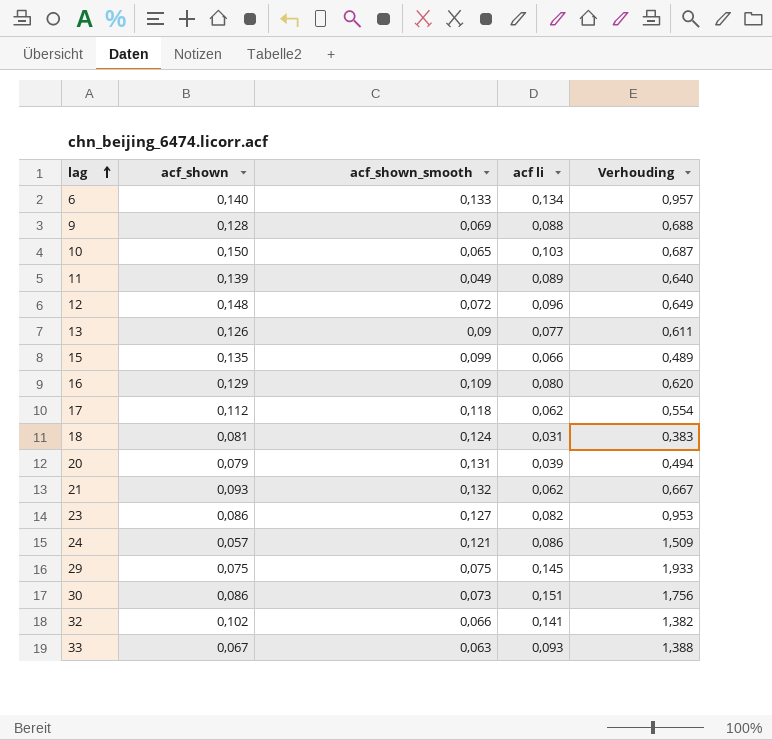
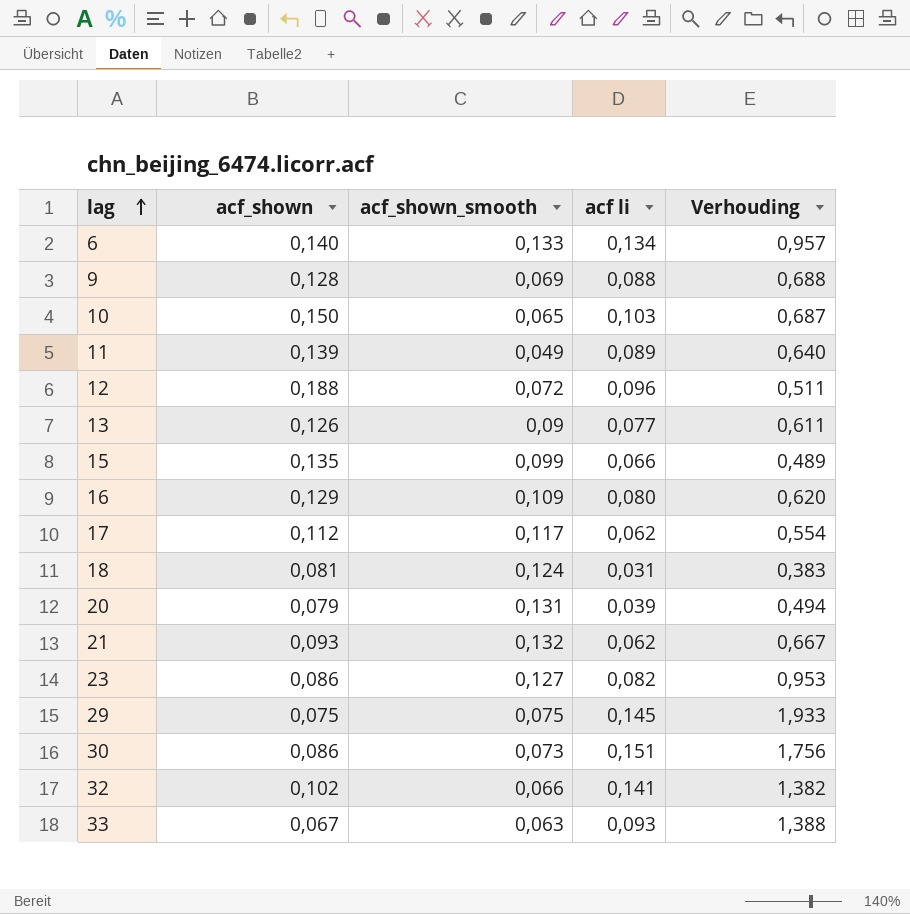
row 24: 0,057 | 0,121 | 0,086 | 1,509 -> none
12 | acf_shown: 0,148 -> 0,188
12 | Verhouding: 0,649 -> 0,511
17 | acf_shown_smooth: 0,118 -> 0,117

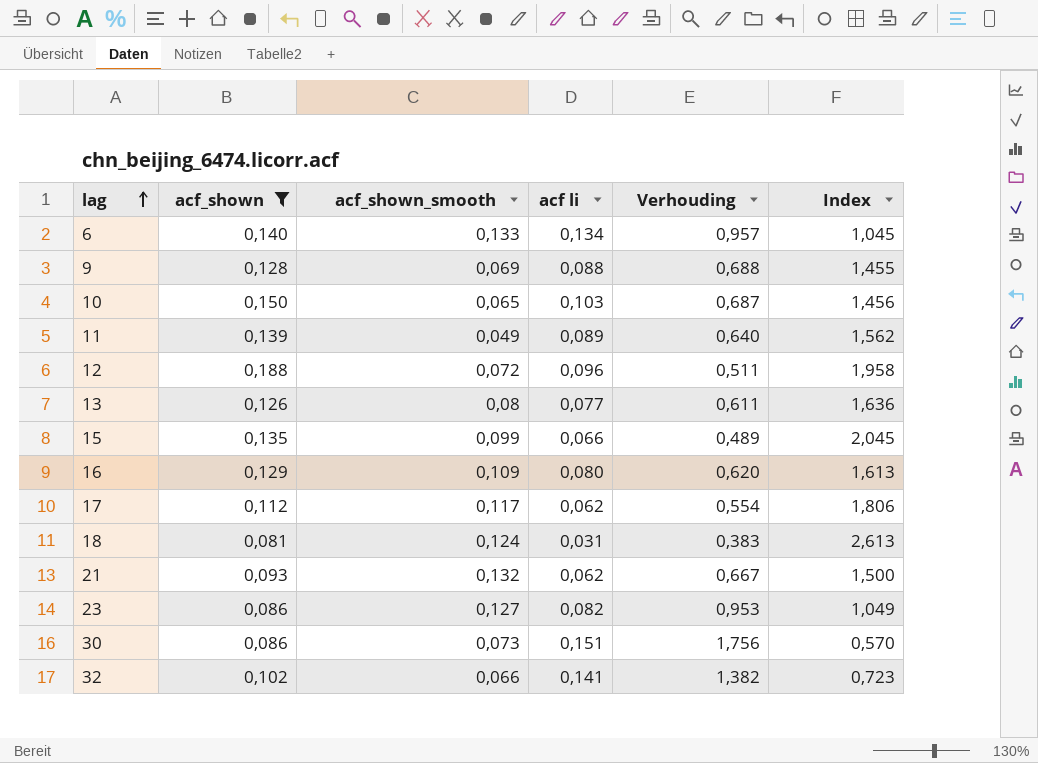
filter: none -> acf_shown >= 0,081
column Index | formula: none -> [acf_shown] / [acf li]
13 | acf_shown_smooth: 0,09 -> 0,08

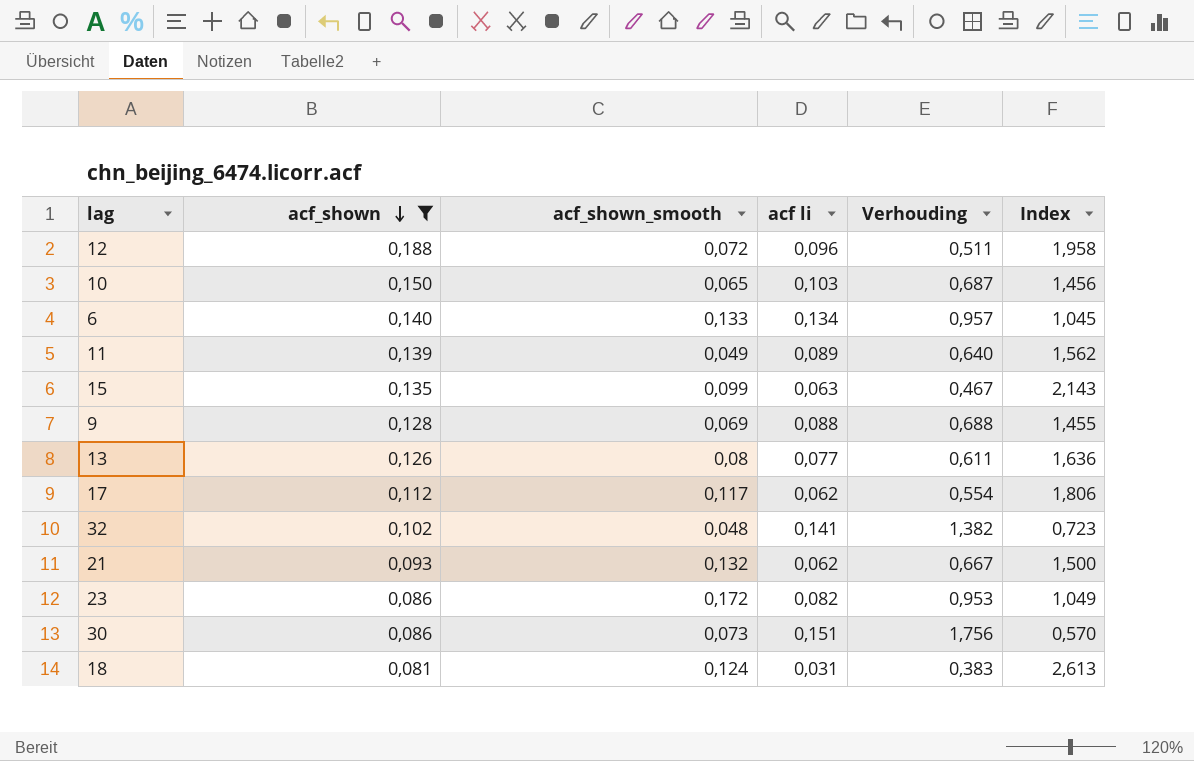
row order: lag ascending -> acf_shown descending
row 16: 0,129 | 0,109 | 0,080 | 0,620 | 1,613 -> none
15 | acf li: 0,066 -> 0,063
15 | Verhouding: 0,489 -> 0,467
15 | Index: 2,045 -> 2,143
32 | acf_shown_smooth: 0,066 -> 0,048
23 | acf_shown_smooth: 0,127 -> 0,172

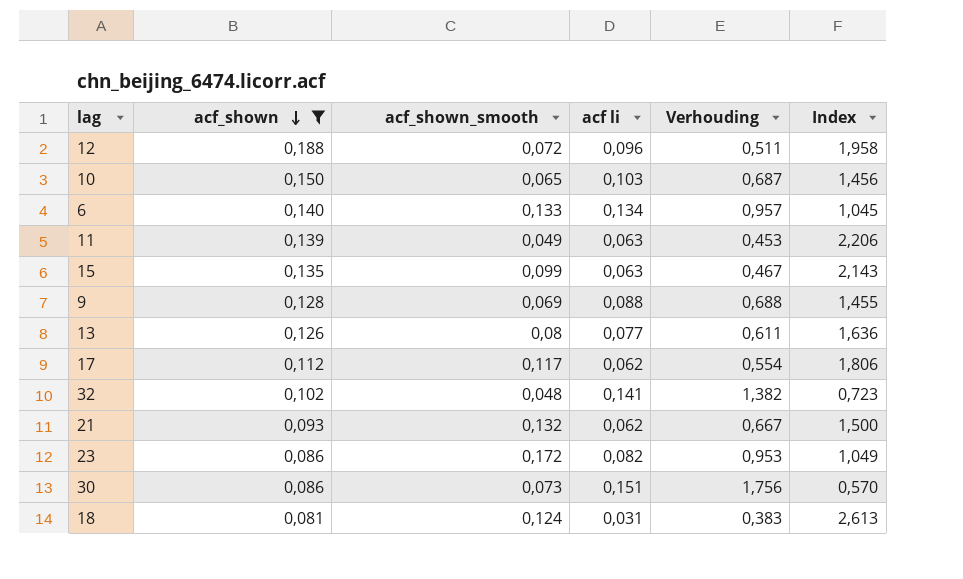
11 | acf li: 0,089 -> 0,063
11 | Verhouding: 0,640 -> 0,453
11 | Index: 1,562 -> 2,206

